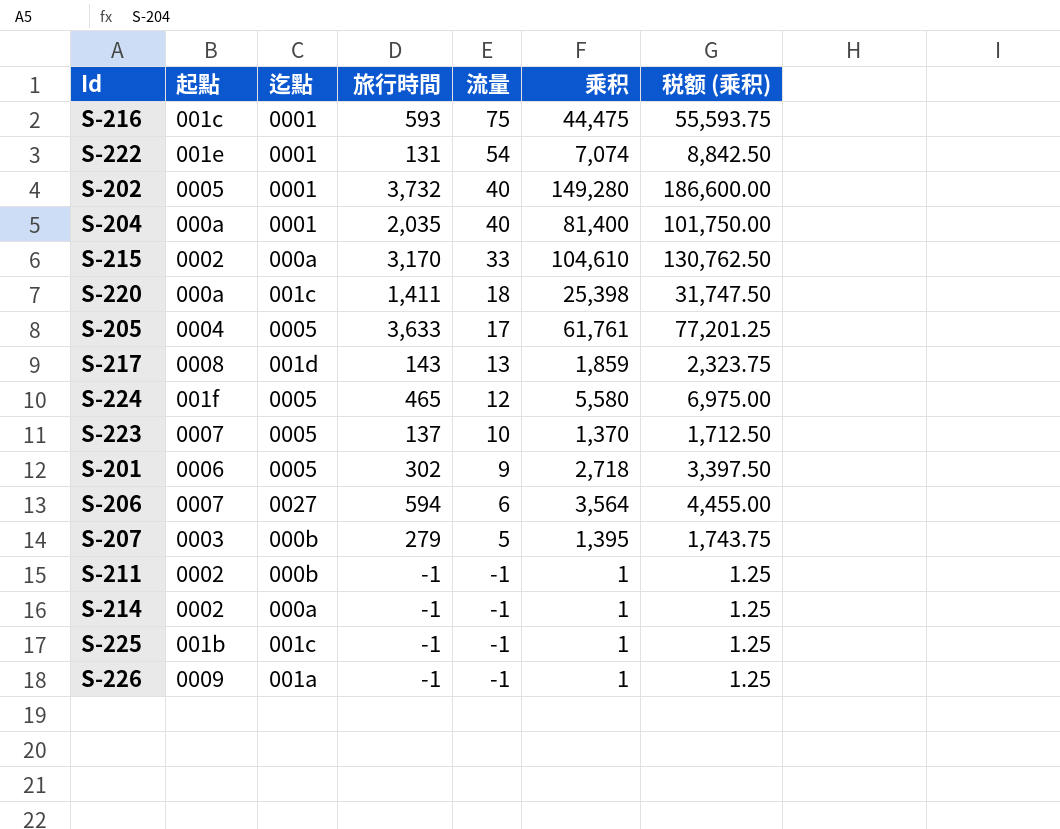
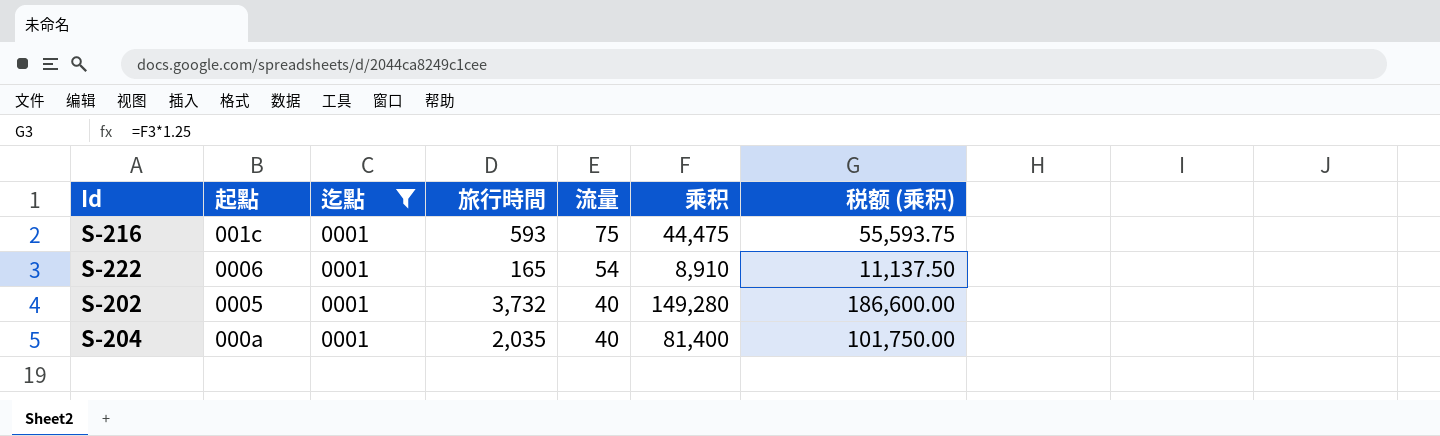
filter: none -> 迄點 = 0001
S-222 | 起點: 001e -> 0006
S-222 | 旅行時間: 131 -> 165
S-222 | 乘积: 7,074 -> 8,910
S-222 | 税额 (乘积): 8,842.50 -> 11,137.50

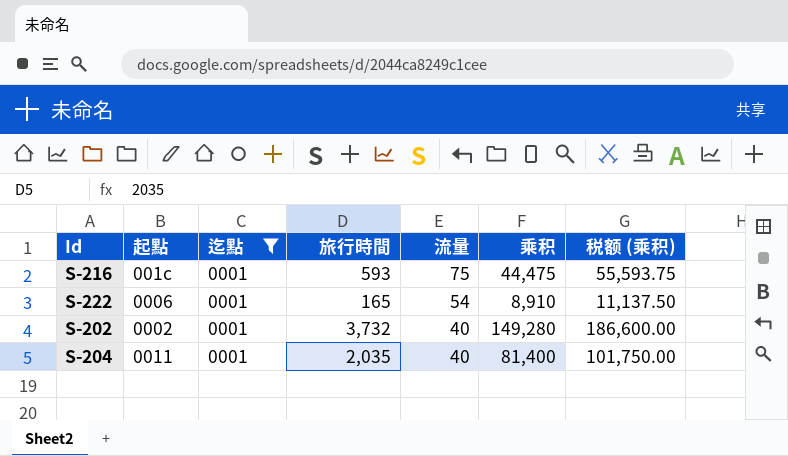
S-202 | 起點: 0005 -> 0002
S-204 | 起點: 000a -> 0011

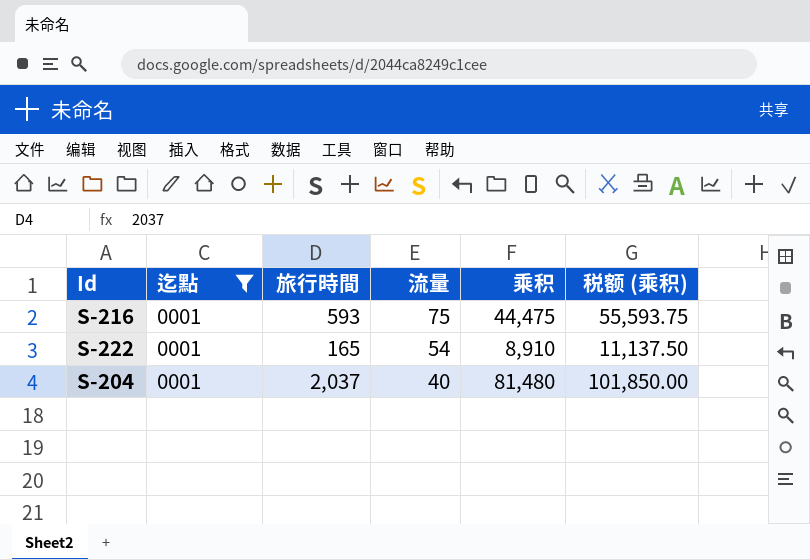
column 起點 | position: 2 -> none
row S-202: 0002 | 0001 | 3,732 | 40 | 149,280 | 186,600.00 -> none
S-204 | 旅行時間: 2,035 -> 2,037
S-204 | 乘积: 81,400 -> 81,480
S-204 | 税额 (乘积): 101,750.00 -> 101,850.00

